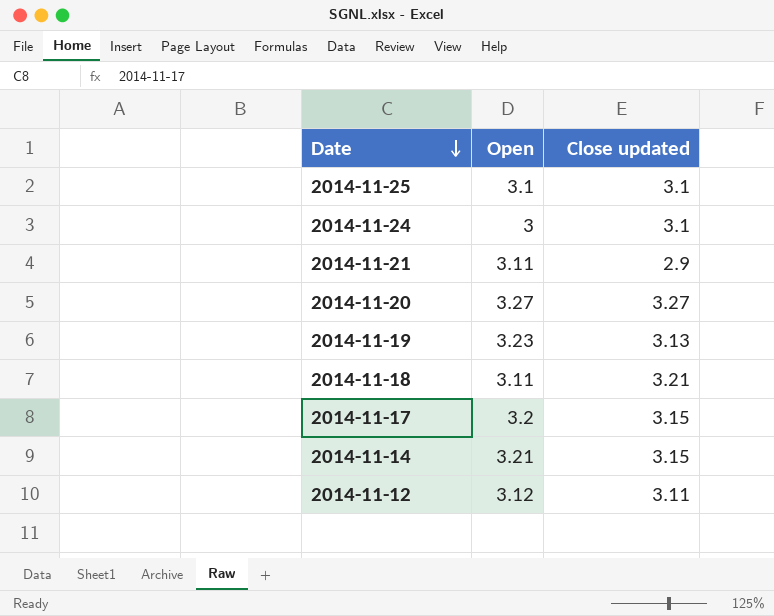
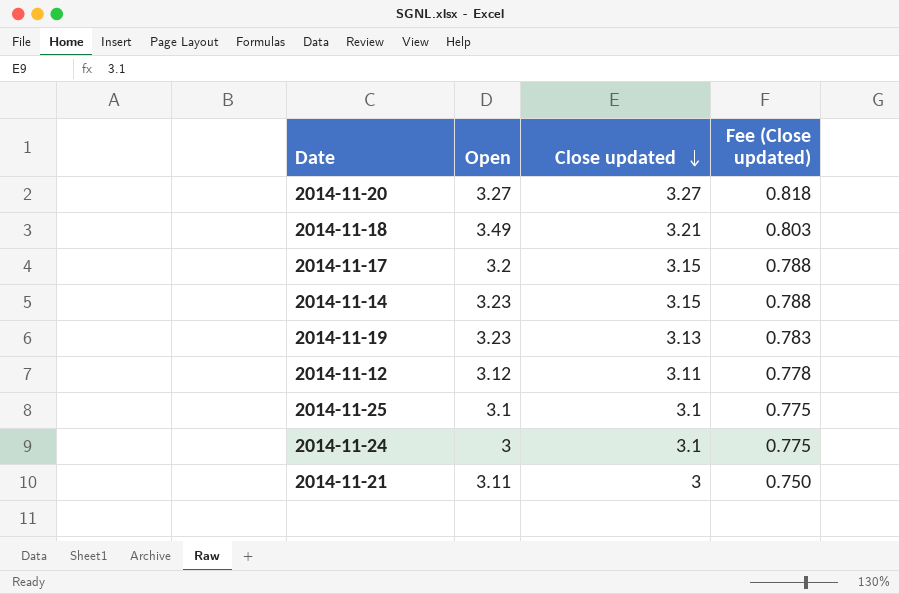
row order: Date descending -> Close updated descending
column Fee (Close updated) | formula: none -> [Close updated] * 0.25
2014-11-18 | Open: 3.11 -> 3.49
2014-11-14 | Open: 3.21 -> 3.23
2014-11-21 | Close updated: 2.9 -> 3

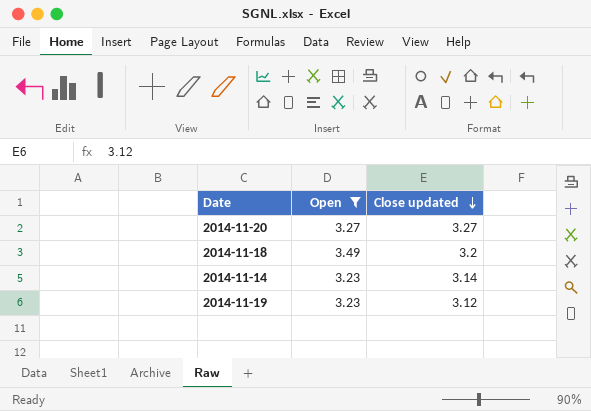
filter: none -> Open >= 3.23
column Fee (Close updated) | formula: [Close updated] * 0.25 -> none
2014-11-18 | Close updated: 3.21 -> 3.2
2014-11-14 | Close updated: 3.15 -> 3.14
2014-11-19 | Close updated: 3.13 -> 3.12

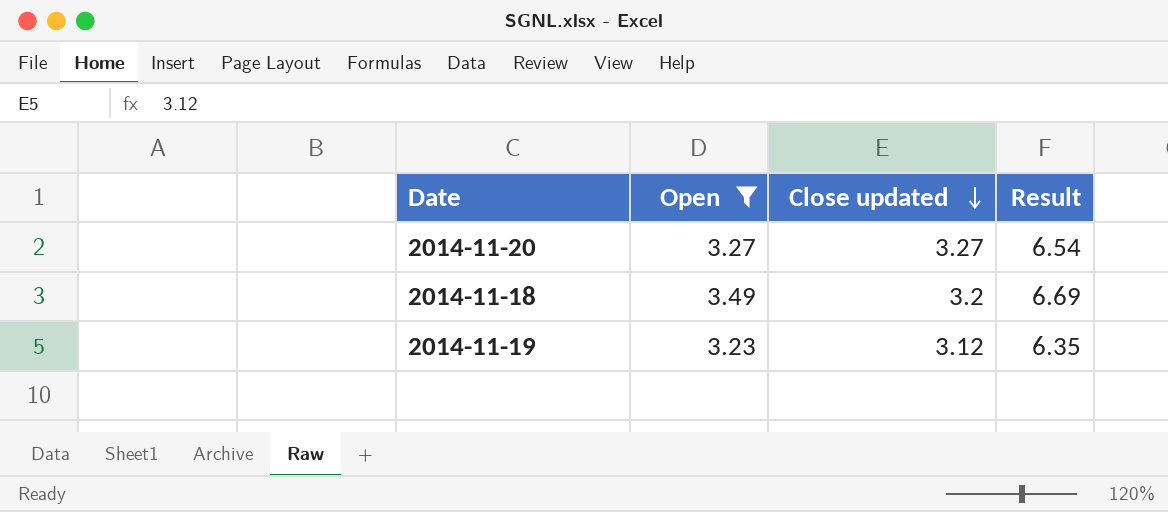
column Result | formula: none -> [Open] + [Close updated]
row 2014-11-14: 3.23 | 3.14 -> none

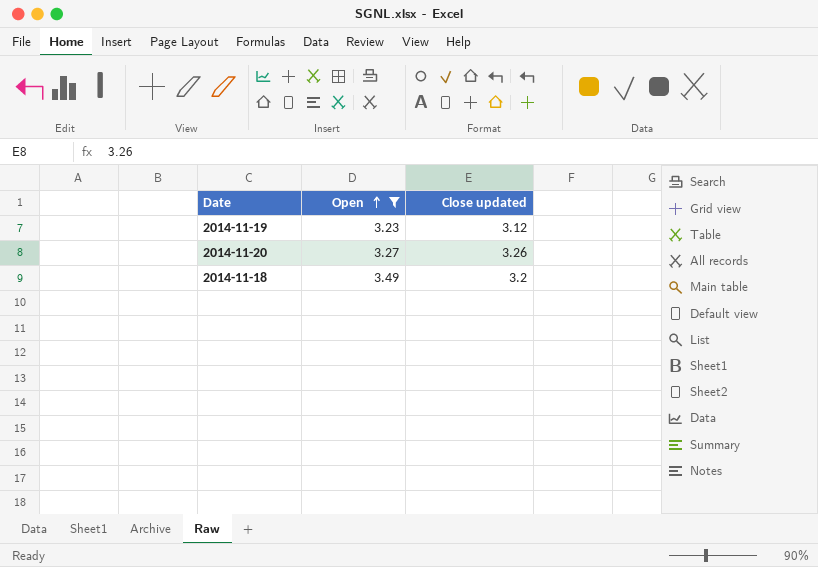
row order: Close updated descending -> Open ascending
column Result | formula: [Open] + [Close updated] -> none
2014-11-20 | Close updated: 3.27 -> 3.26

